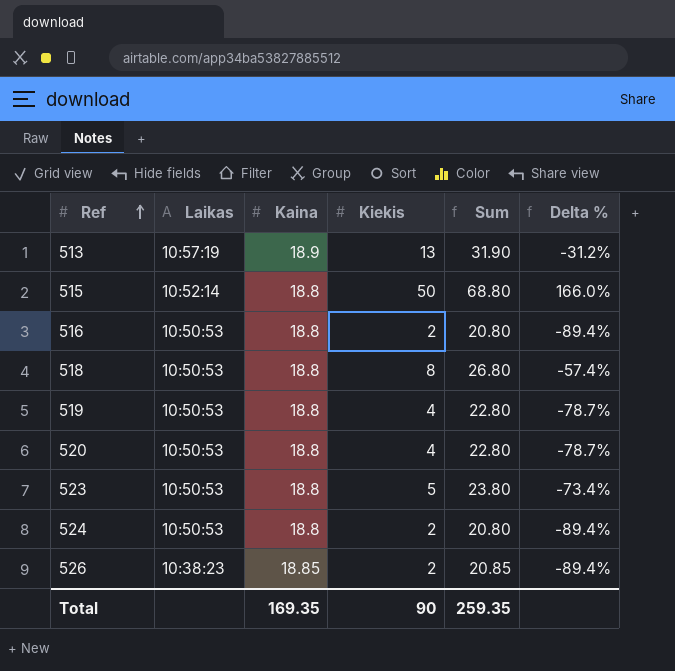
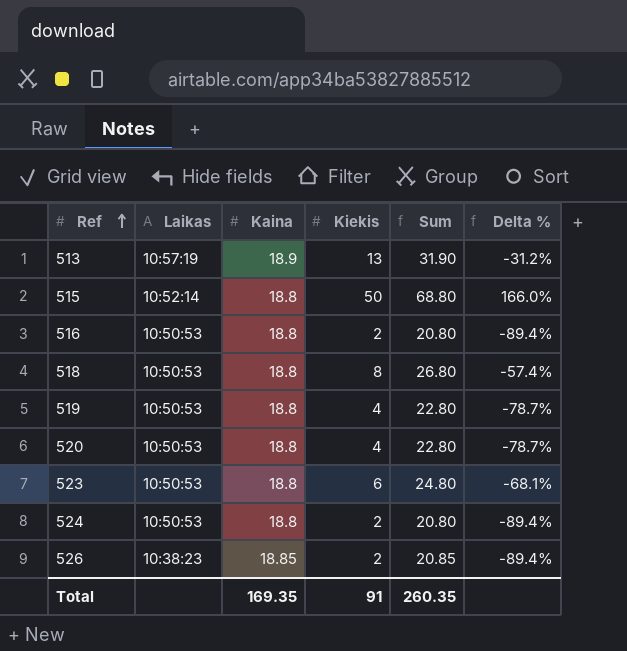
523 | Kiekis: 5 -> 6
523 | Sum: 23.80 -> 24.80
523 | Delta %: -73.4% -> -68.1%
Total | Kiekis: 90 -> 91
Total | Sum: 259.35 -> 260.35

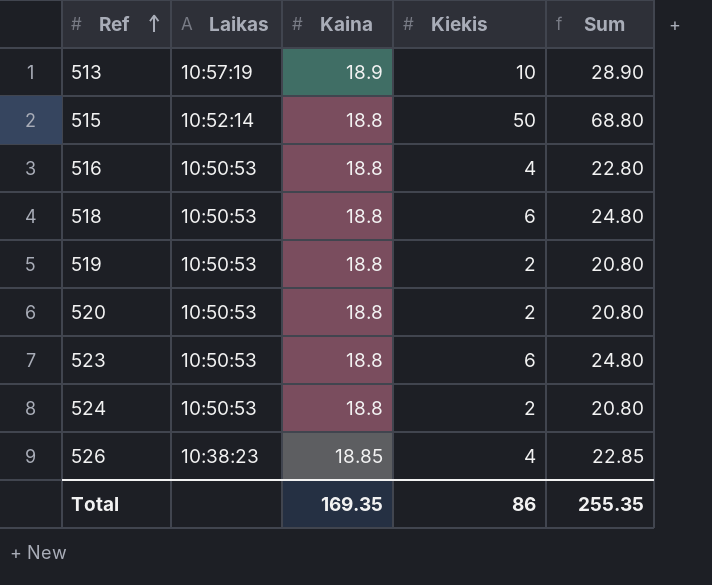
column Delta % | formula: ([Kiekis] - [Kaina]) / [Kaina] -> none
513 | Kiekis: 13 -> 10
513 | Sum: 31.90 -> 28.90
516 | Kiekis: 2 -> 4
516 | Sum: 20.80 -> 22.80
518 | Kiekis: 8 -> 6
518 | Sum: 26.80 -> 24.80
519 | Kiekis: 4 -> 2
519 | Sum: 22.80 -> 20.80
520 | Kiekis: 4 -> 2
520 | Sum: 22.80 -> 20.80
526 | Kiekis: 2 -> 4
526 | Sum: 20.85 -> 22.85
Total | Kiekis: 91 -> 86
Total | Sum: 260.35 -> 255.35

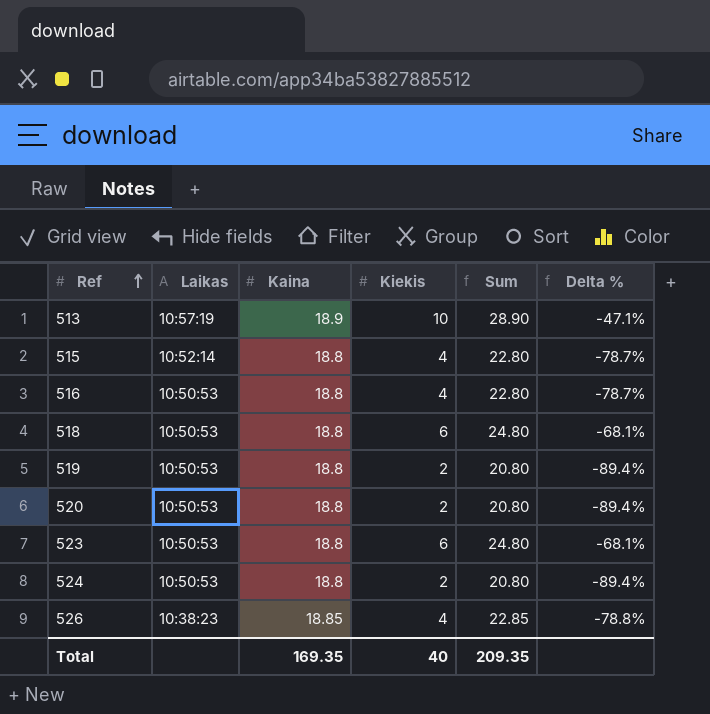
column Delta % | formula: none -> ([Kiekis] - [Kaina]) / [Kaina]
515 | Kiekis: 50 -> 4
515 | Sum: 68.80 -> 22.80
Total | Kiekis: 86 -> 40
Total | Sum: 255.35 -> 209.35

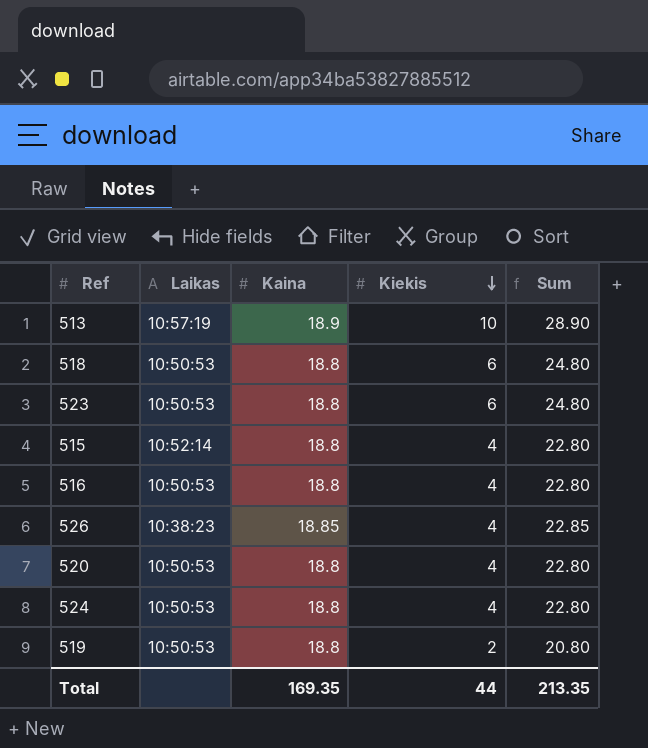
row order: Ref ascending -> Kiekis descending
column Delta % | formula: ([Kiekis] - [Kaina]) / [Kaina] -> none
520 | Kiekis: 2 -> 4
520 | Sum: 20.80 -> 22.80
524 | Kiekis: 2 -> 4
524 | Sum: 20.80 -> 22.80
Total | Kiekis: 40 -> 44
Total | Sum: 209.35 -> 213.35

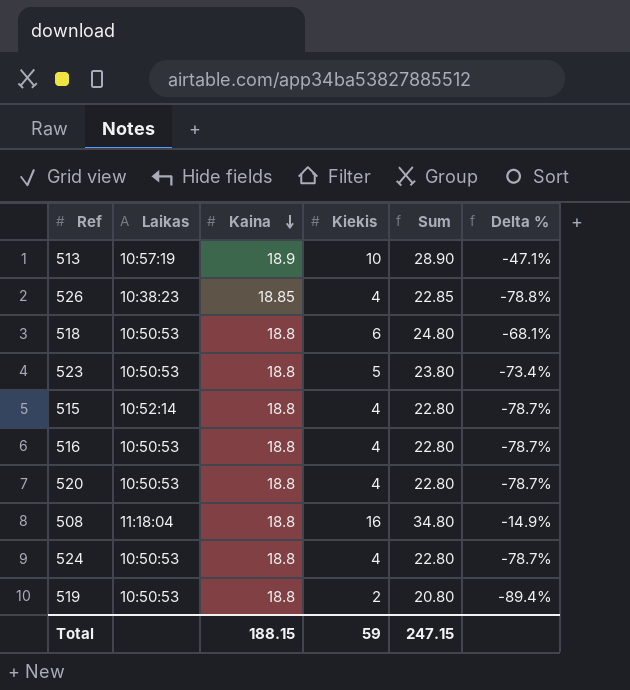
row order: Kiekis descending -> Kaina descending
column Delta % | formula: none -> ([Kiekis] - [Kaina]) / [Kaina]
523 | Kiekis: 6 -> 5
523 | Sum: 24.80 -> 23.80
row 508: none -> 11:18:04 | 18.8 | 16 | 34.80 | -14.9%
Total | Kaina: 169.35 -> 188.15
Total | Kiekis: 44 -> 59
Total | Sum: 213.35 -> 247.15

